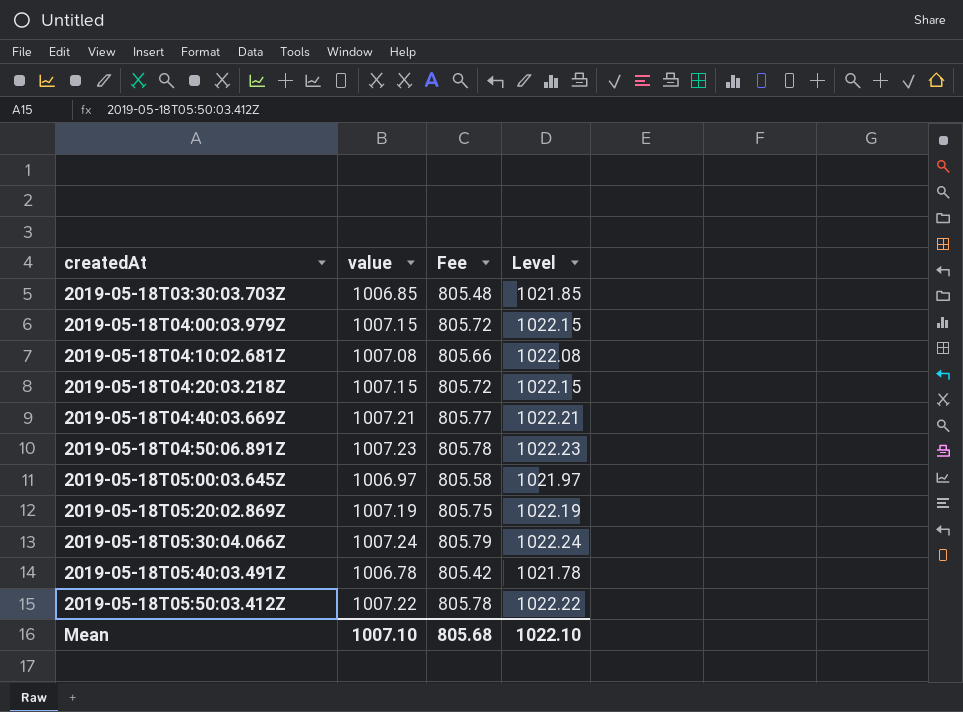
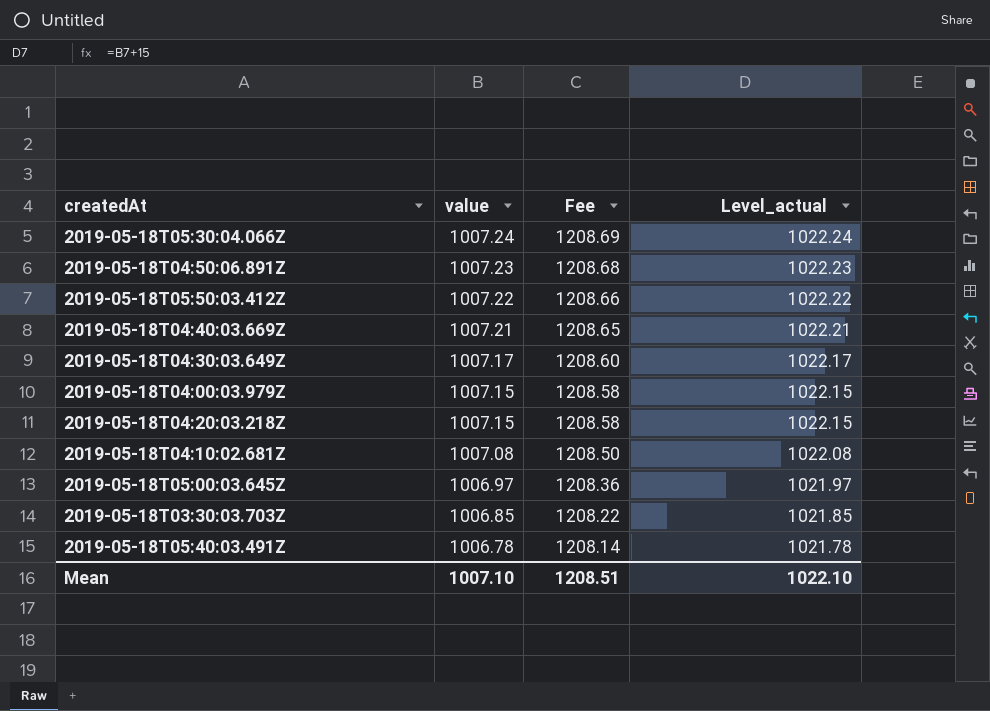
row order: createdAt ascending -> value descending
column Fee | formula: [value] * 0.8 -> [value] * 1.2
column name: Level -> Level_actual
row 2019-05-18T05:20:02.869Z: 1007.19 | 805.75 | 1022.19 -> none
row 2019-05-18T04:30:03.649Z: none -> 1007.17 | 1208.60 | 1022.17
Mean | Fee: 805.68 -> 1208.51

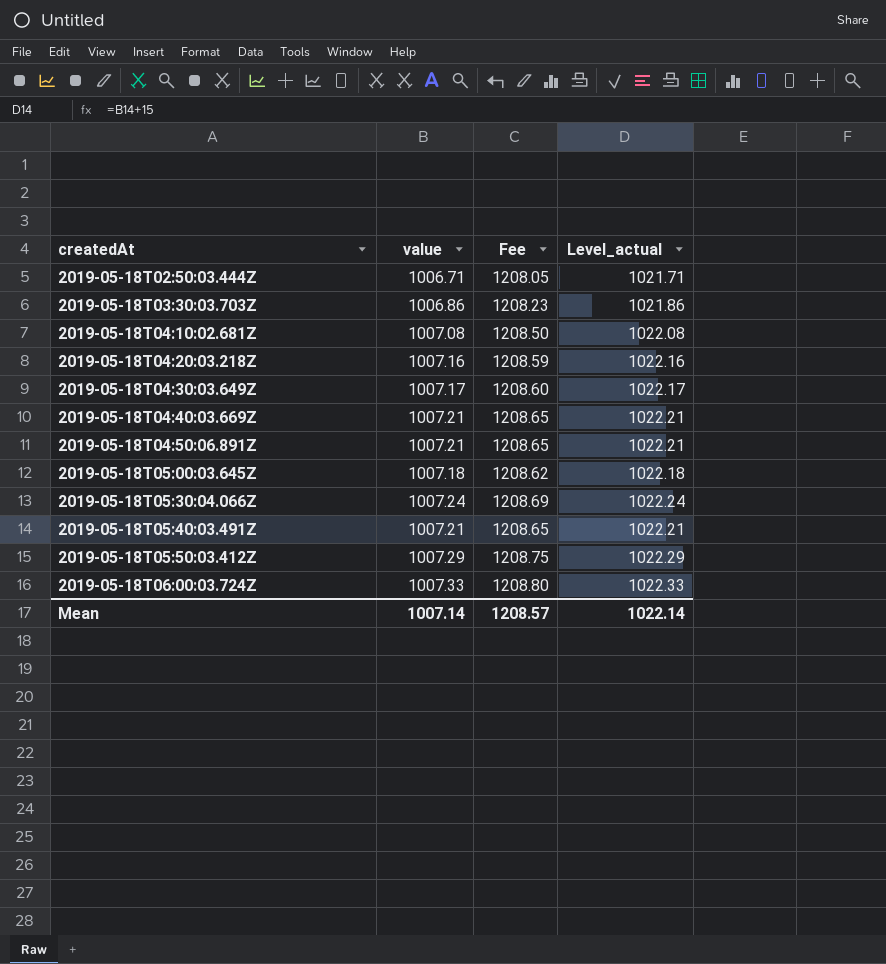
row order: value descending -> createdAt ascending
row 2019-05-18T04:00:03.979Z: 1007.15 | 1208.58 | 1022.15 -> none
row 2019-05-18T02:50:03.444Z: none -> 1006.71 | 1208.05 | 1021.71
2019-05-18T03:30:03.703Z | value: 1006.85 -> 1006.86
2019-05-18T03:30:03.703Z | Fee: 1208.22 -> 1208.23
2019-05-18T03:30:03.703Z | Level_actual: 1021.85 -> 1021.86
2019-05-18T04:20:03.218Z | value: 1007.15 -> 1007.16
2019-05-18T04:20:03.218Z | Fee: 1208.58 -> 1208.59
2019-05-18T04:20:03.218Z | Level_actual: 1022.15 -> 1022.16
2019-05-18T04:50:06.891Z | value: 1007.23 -> 1007.21
2019-05-18T04:50:06.891Z | Fee: 1208.68 -> 1208.65
2019-05-18T04:50:06.891Z | Level_actual: 1022.23 -> 1022.21
2019-05-18T05:00:03.645Z | value: 1006.97 -> 1007.18
2019-05-18T05:00:03.645Z | Fee: 1208.36 -> 1208.62
2019-05-18T05:00:03.645Z | Level_actual: 1021.97 -> 1022.18
2019-05-18T05:40:03.491Z | value: 1006.78 -> 1007.21
2019-05-18T05:40:03.491Z | Fee: 1208.14 -> 1208.65
2019-05-18T05:40:03.491Z | Level_actual: 1021.78 -> 1022.21
2019-05-18T05:50:03.412Z | value: 1007.22 -> 1007.29
2019-05-18T05:50:03.412Z | Fee: 1208.66 -> 1208.75
2019-05-18T05:50:03.412Z | Level_actual: 1022.22 -> 1022.29
row 2019-05-18T06:00:03.724Z: none -> 1007.33 | 1208.80 | 1022.33
Mean | value: 1007.10 -> 1007.14
Mean | Fee: 1208.51 -> 1208.57
Mean | Level_actual: 1022.10 -> 1022.14

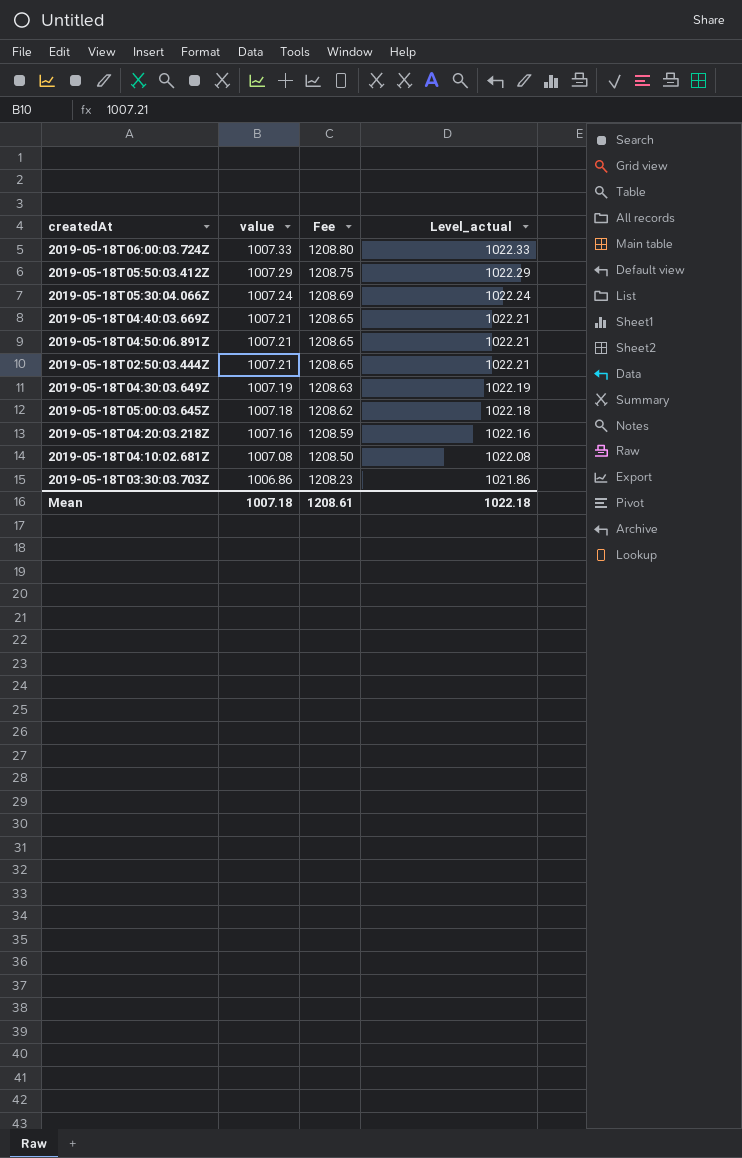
row order: createdAt ascending -> value descending
row 2019-05-18T05:40:03.491Z: 1007.21 | 1208.65 | 1022.21 -> none
2019-05-18T02:50:03.444Z | value: 1006.71 -> 1007.21
2019-05-18T02:50:03.444Z | Fee: 1208.05 -> 1208.65
2019-05-18T02:50:03.444Z | Level_actual: 1021.71 -> 1022.21
2019-05-18T04:30:03.649Z | value: 1007.17 -> 1007.19
2019-05-18T04:30:03.649Z | Fee: 1208.60 -> 1208.63
2019-05-18T04:30:03.649Z | Level_actual: 1022.17 -> 1022.19
Mean | value: 1007.14 -> 1007.18
Mean | Fee: 1208.57 -> 1208.61
Mean | Level_actual: 1022.14 -> 1022.18

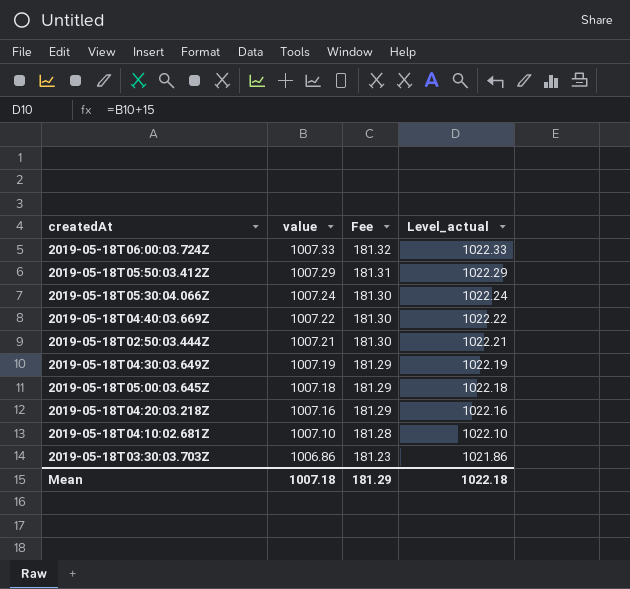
column Fee | formula: [value] * 1.2 -> [value] * 0.18
row 2019-05-18T04:50:06.891Z: 1007.21 | 1208.65 | 1022.21 -> none
2019-05-18T04:40:03.669Z | value: 1007.21 -> 1007.22
2019-05-18T04:40:03.669Z | Level_actual: 1022.21 -> 1022.22
2019-05-18T04:10:02.681Z | value: 1007.08 -> 1007.10
2019-05-18T04:10:02.681Z | Level_actual: 1022.08 -> 1022.10
Mean | Fee: 1208.61 -> 181.29

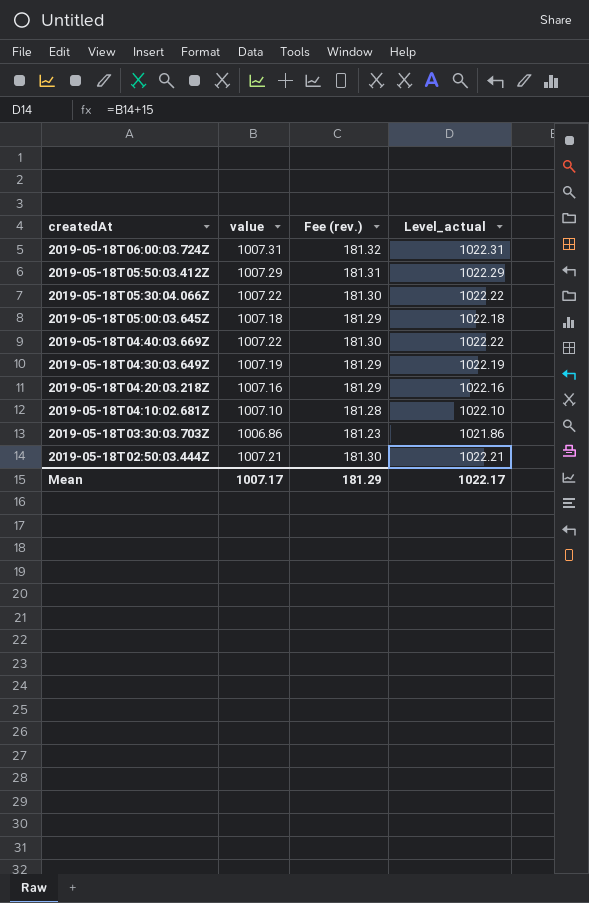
row order: value descending -> createdAt descending
column name: Fee -> Fee (rev.)
2019-05-18T06:00:03.724Z | value: 1007.33 -> 1007.31
2019-05-18T06:00:03.724Z | Level_actual: 1022.33 -> 1022.31
2019-05-18T05:30:04.066Z | value: 1007.24 -> 1007.22
2019-05-18T05:30:04.066Z | Level_actual: 1022.24 -> 1022.22
Mean | value: 1007.18 -> 1007.17
Mean | Level_actual: 1022.18 -> 1022.17

